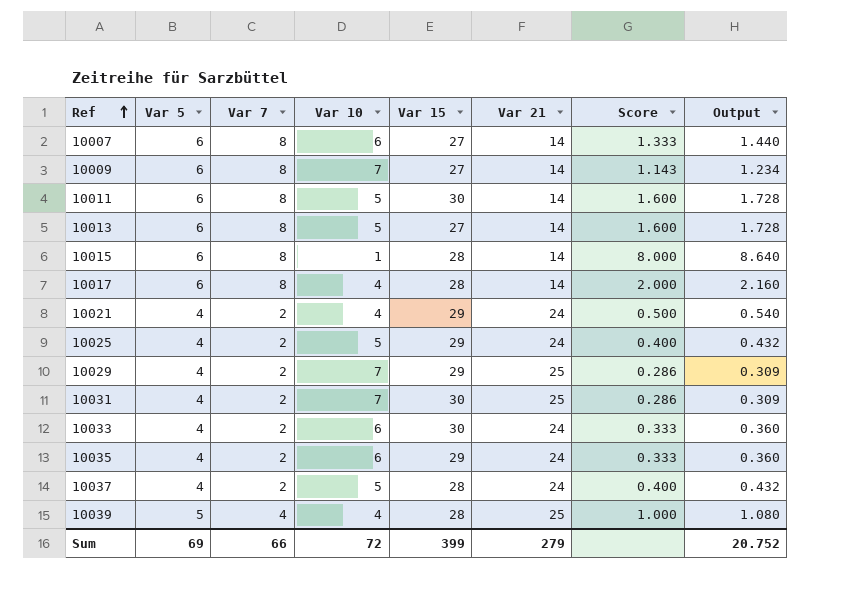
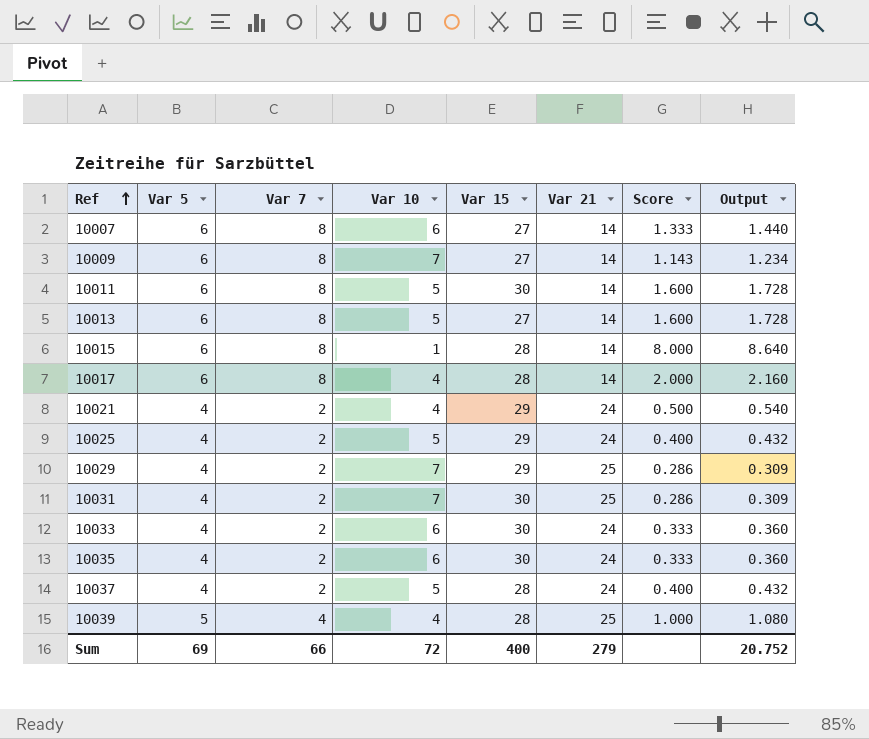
10035 | Var 15: 29 -> 30
Sum | Var 15: 399 -> 400

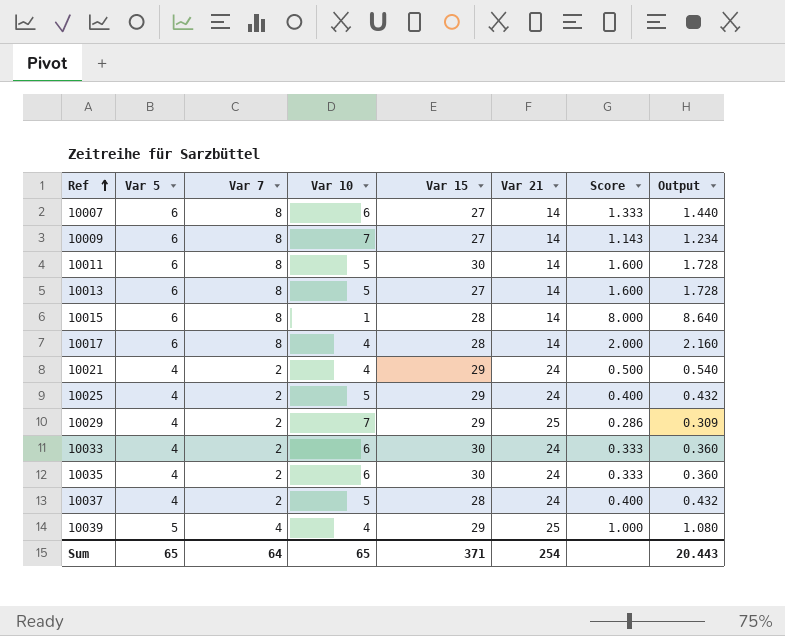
row 10031: 4 | 2 | 7 | 30 | 25 | 0.286 | 0.309 -> none
10039 | Var 15: 28 -> 29
Sum | Var 5: 69 -> 65
Sum | Var 7: 66 -> 64
Sum | Var 10: 72 -> 65
Sum | Var 15: 400 -> 371
Sum | Var 21: 279 -> 254
Sum | Output: 20.752 -> 20.443

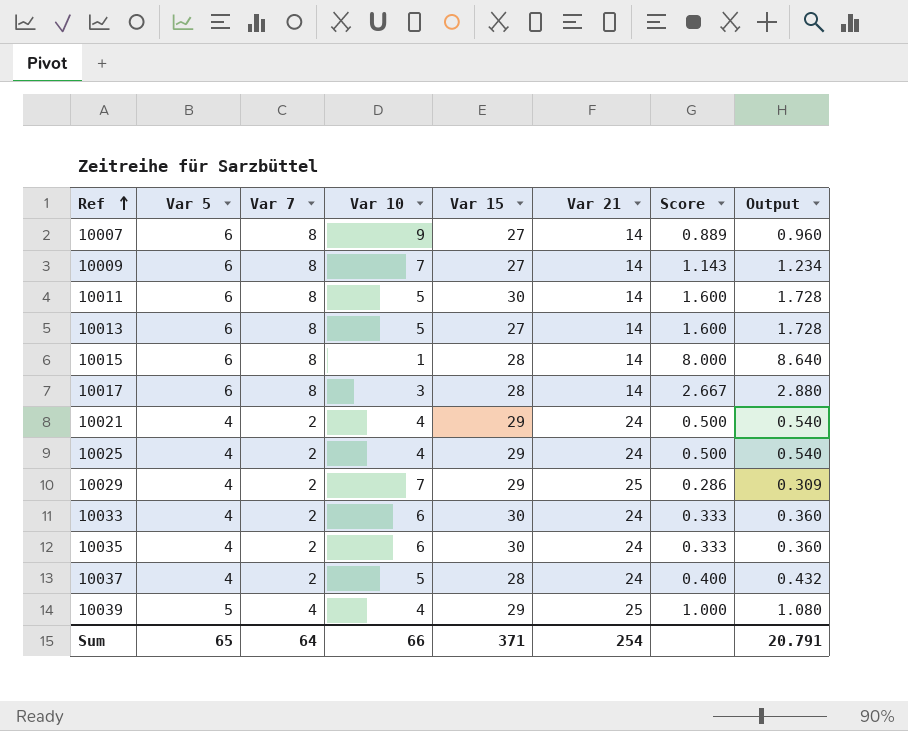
10007 | Var 10: 6 -> 9
10007 | Score: 1.333 -> 0.889
10007 | Output: 1.440 -> 0.960
10017 | Var 10: 4 -> 3
10017 | Score: 2.000 -> 2.667
10017 | Output: 2.160 -> 2.880
10025 | Var 10: 5 -> 4
10025 | Score: 0.400 -> 0.500
10025 | Output: 0.432 -> 0.540
Sum | Var 10: 65 -> 66
Sum | Output: 20.443 -> 20.791

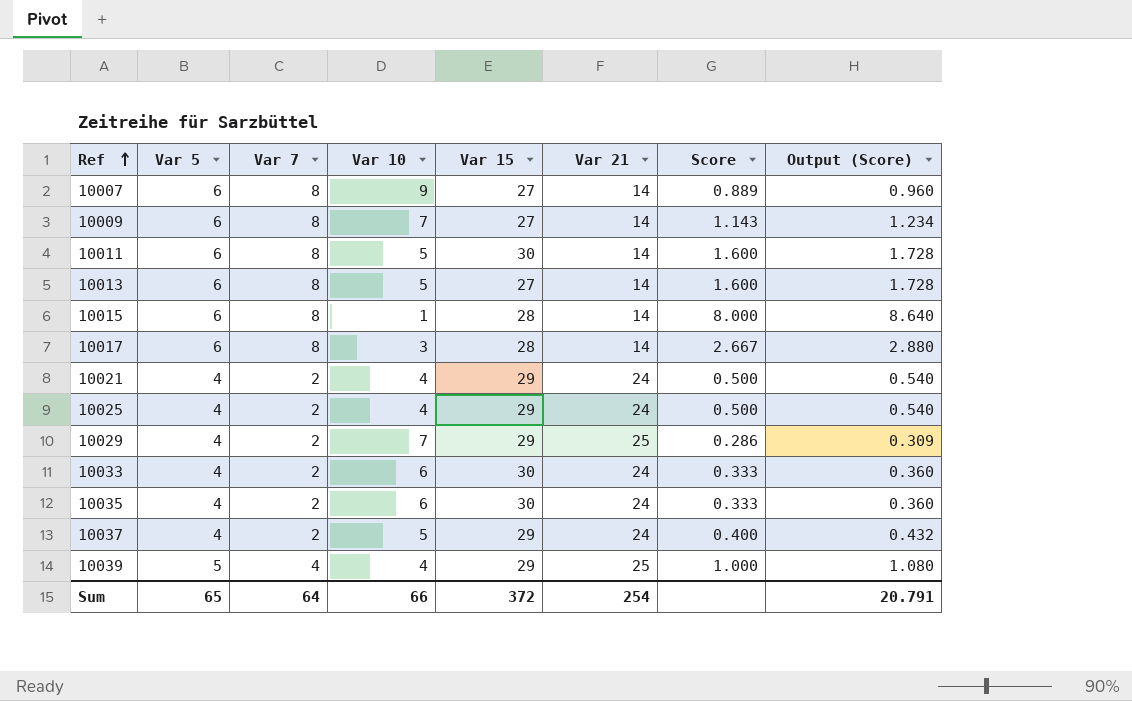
column name: Output -> Output (Score)
10037 | Var 15: 28 -> 29
Sum | Var 15: 371 -> 372

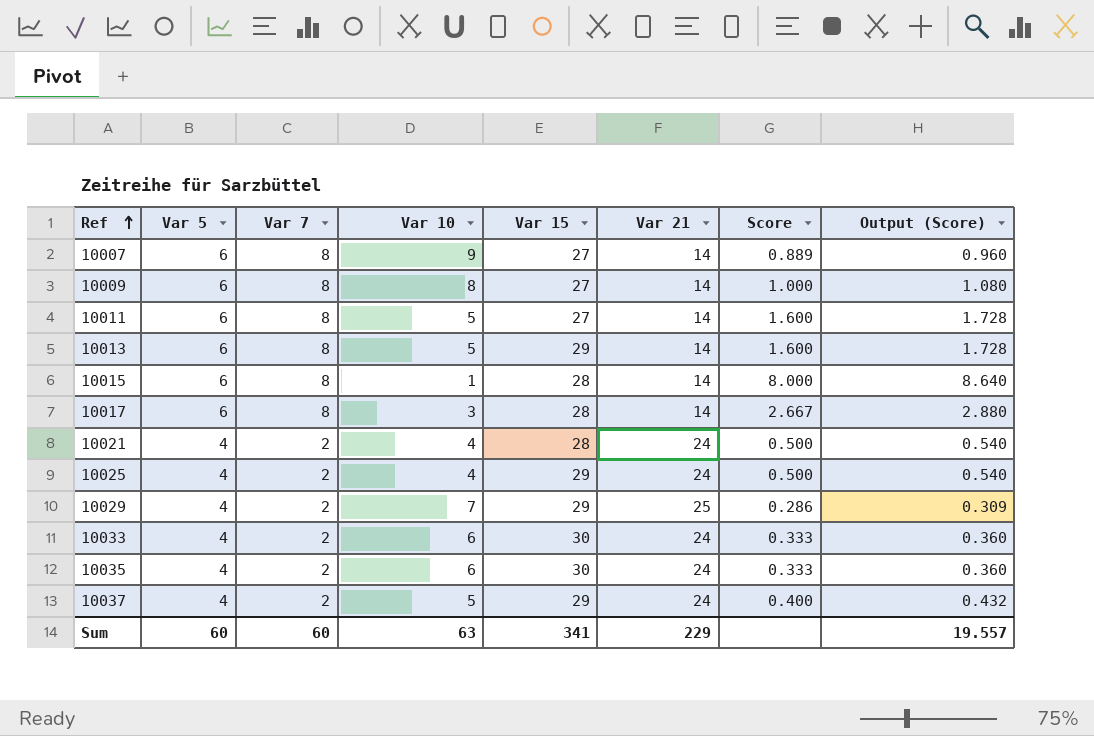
row 10039: 5 | 4 | 4 | 29 | 25 | 1.000 | 1.080 -> none
10009 | Var 10: 7 -> 8
10009 | Score: 1.143 -> 1.000
10009 | Output (Score): 1.234 -> 1.080
10011 | Var 15: 30 -> 27
10013 | Var 15: 27 -> 29
10021 | Var 15: 29 -> 28
Sum | Var 5: 65 -> 60
Sum | Var 7: 64 -> 60
Sum | Var 10: 66 -> 63
Sum | Var 15: 372 -> 341
Sum | Var 21: 254 -> 229
Sum | Output (Score): 20.791 -> 19.557

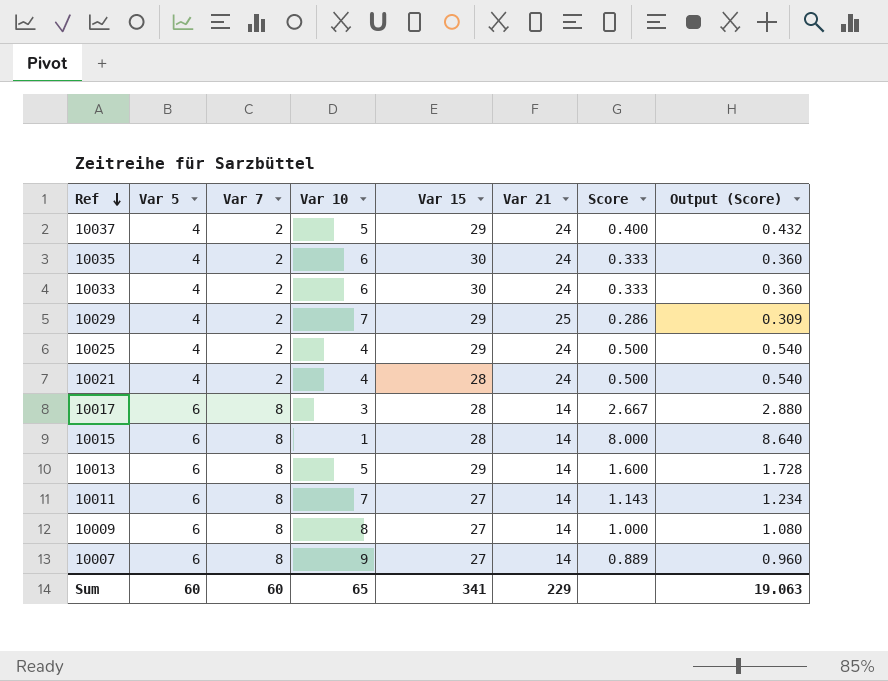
row order: Ref ascending -> Ref descending
10011 | Var 10: 5 -> 7
10011 | Score: 1.600 -> 1.143
10011 | Output (Score): 1.728 -> 1.234
Sum | Var 10: 63 -> 65
Sum | Output (Score): 19.557 -> 19.063

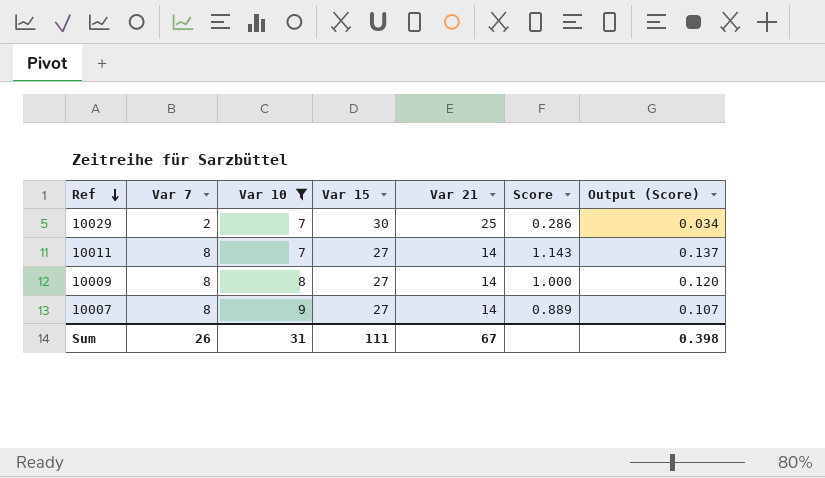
filter: none -> Var 10 >= 7
column Var 5 | position: 2 -> none
column Output (Score) | formula: [Score] * 1.08 -> [Score] * 0.12
10029 | Var 15: 29 -> 30
Sum | Var 7: 60 -> 26
Sum | Var 10: 65 -> 31
Sum | Var 15: 341 -> 111
Sum | Var 21: 229 -> 67
Sum | Output (Score): 19.063 -> 0.398

